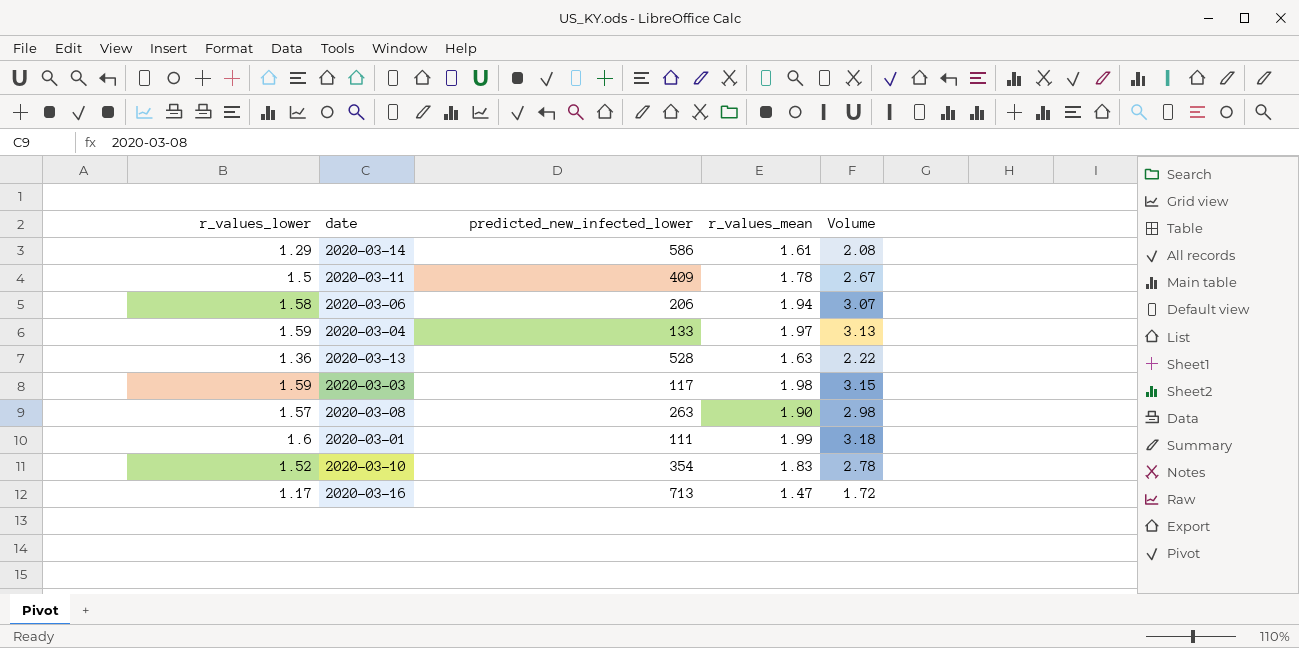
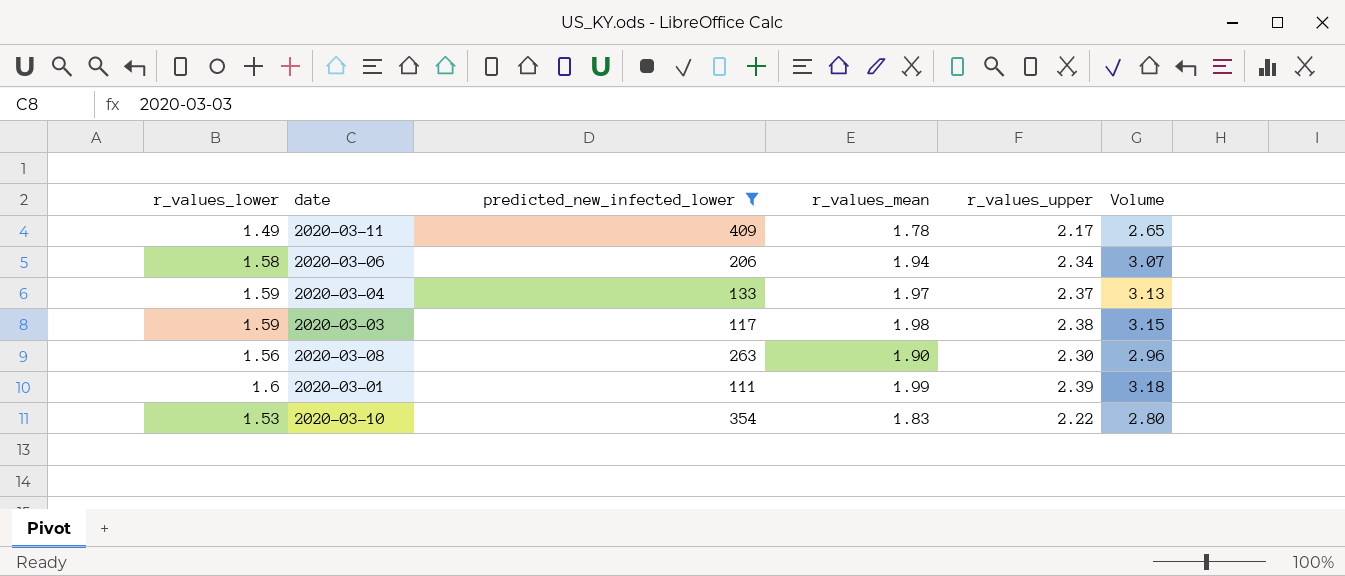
filter: none -> predicted_new_infected_lower <= 409
column r_values_upper | position: none -> 5
2020-03-11 | r_values_lower: 1.5 -> 1.49
2020-03-11 | Volume: 2.67 -> 2.65
2020-03-08 | r_values_lower: 1.57 -> 1.56
2020-03-08 | Volume: 2.98 -> 2.96
2020-03-10 | r_values_lower: 1.52 -> 1.53
2020-03-10 | Volume: 2.78 -> 2.80

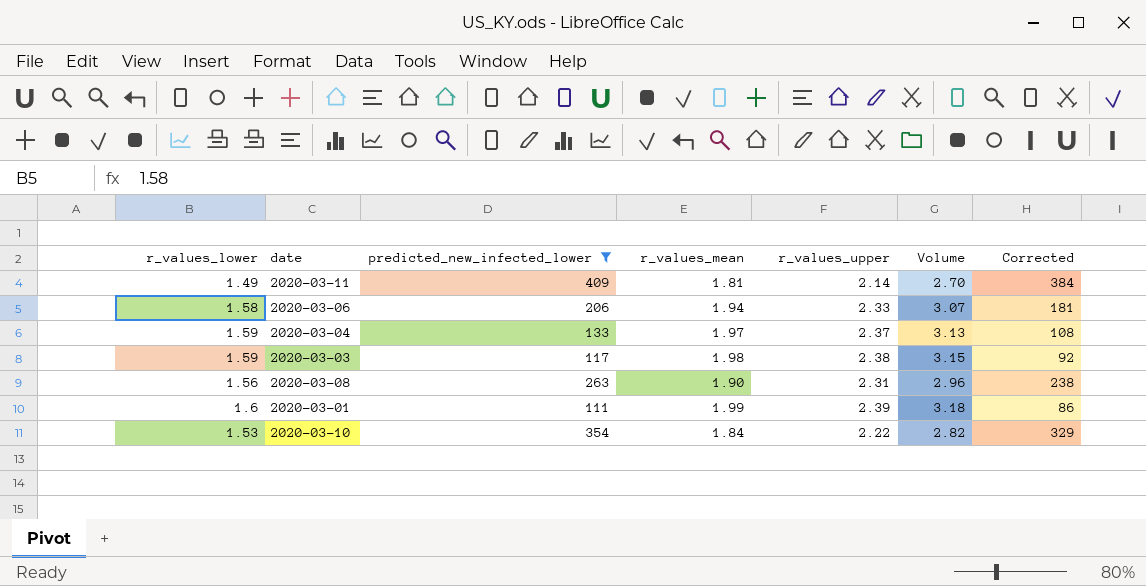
column Corrected | formula: none -> [predicted_new_infected_lower] - 25
2020-03-11 | r_values_mean: 1.78 -> 1.81
2020-03-11 | r_values_upper: 2.17 -> 2.14
2020-03-11 | Volume: 2.65 -> 2.70
2020-03-06 | r_values_upper: 2.34 -> 2.33
2020-03-08 | r_values_upper: 2.30 -> 2.31
2020-03-10 | r_values_mean: 1.83 -> 1.84
2020-03-10 | Volume: 2.80 -> 2.82

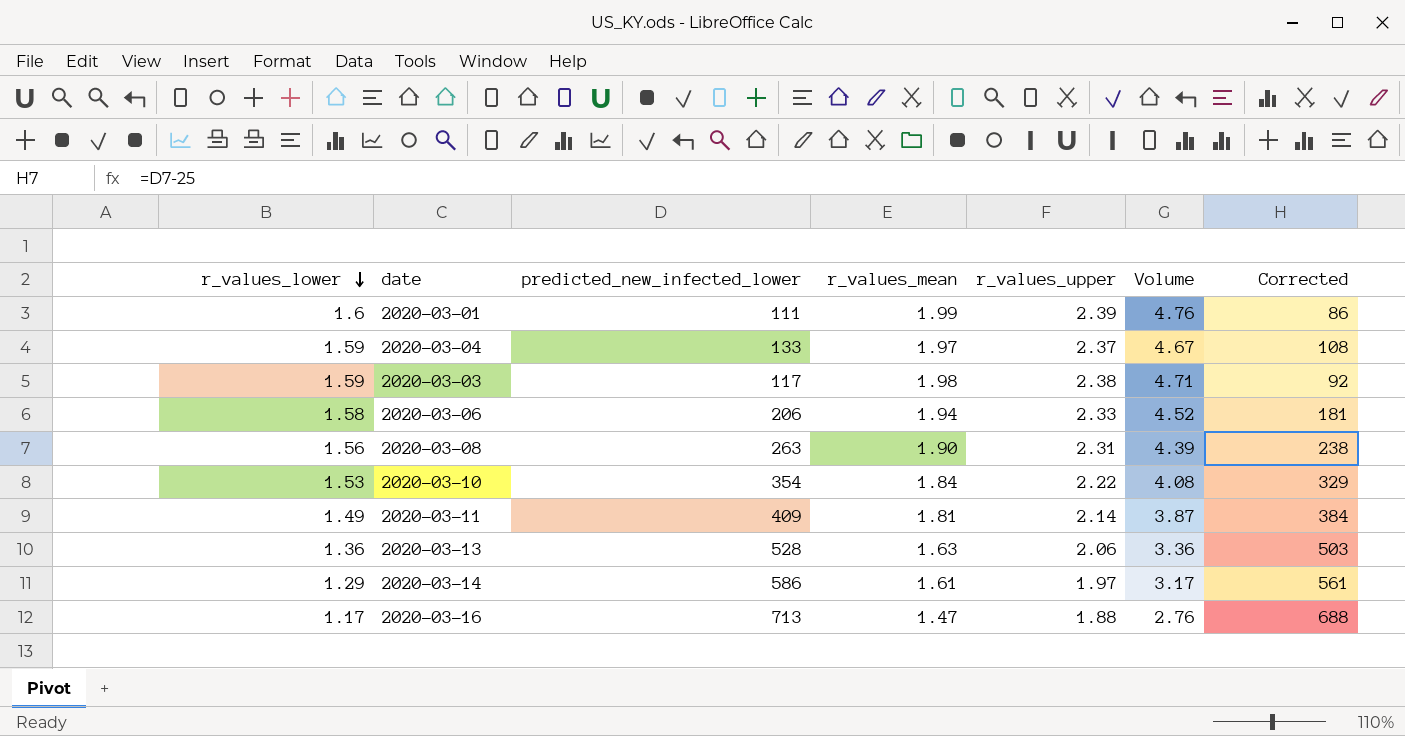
filter: predicted_new_infected_lower <= 409 -> none
row order: none -> r_values_lower descending
column Volume | formula: [r_values_lower] * [r_values_mean] -> [r_values_mean] * [r_values_upper]

